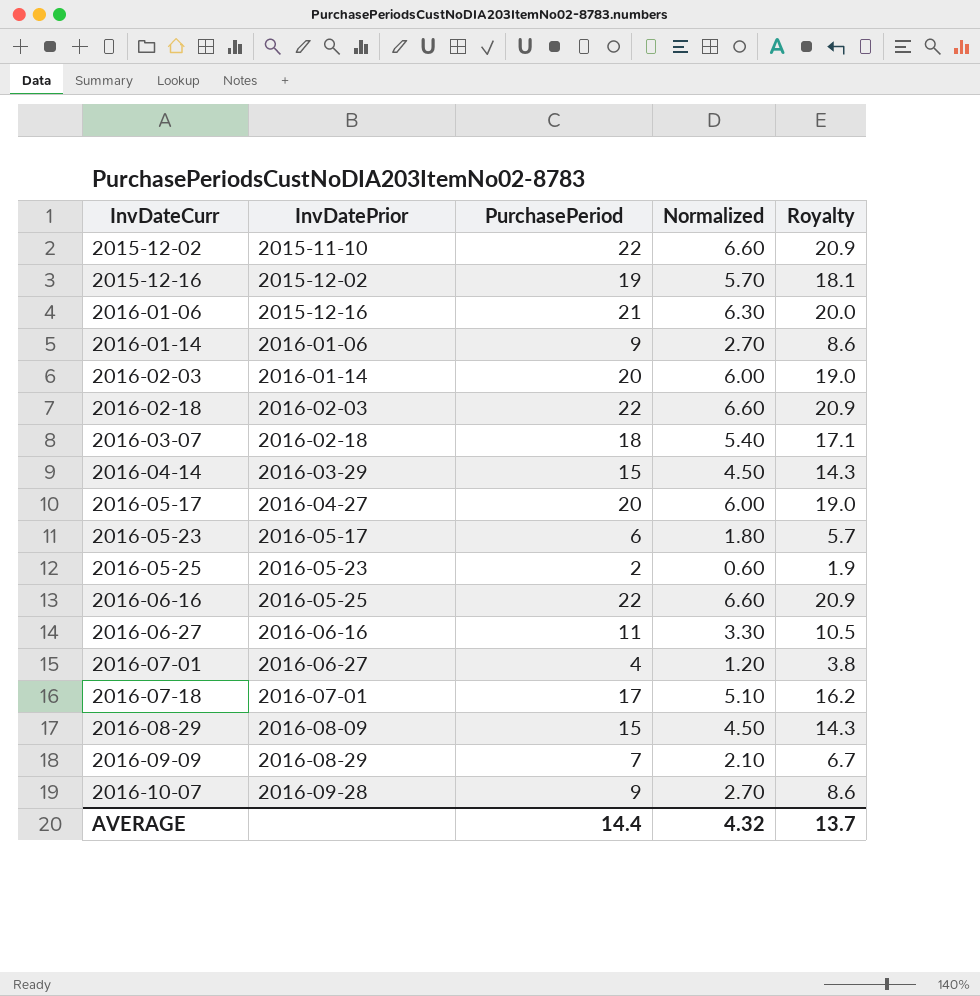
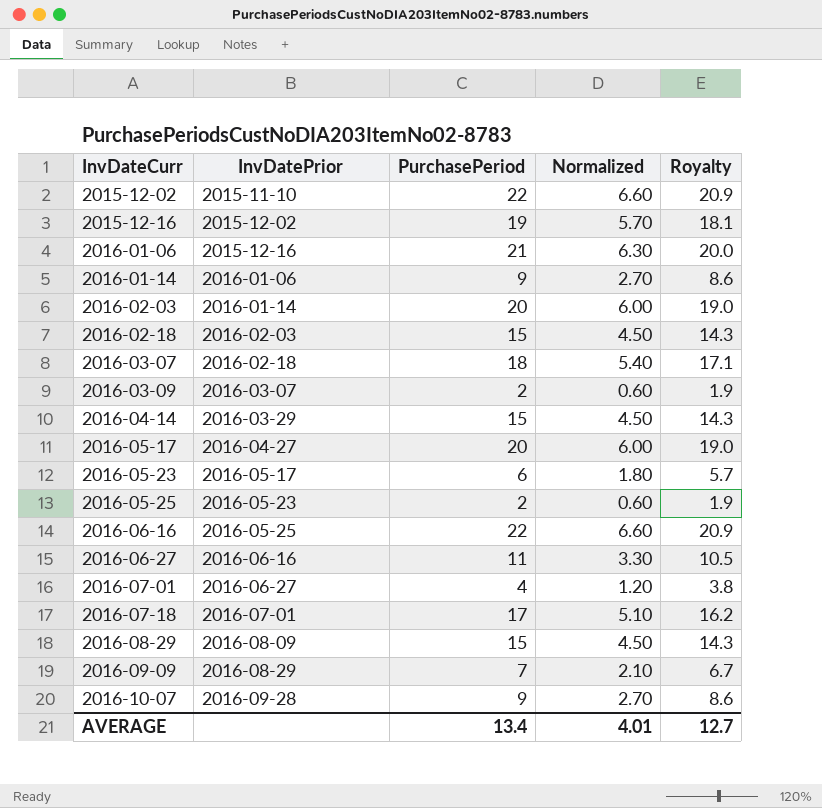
2016-02-18 | PurchasePeriod: 22 -> 15
2016-02-18 | Normalized: 6.60 -> 4.50
2016-02-18 | Royalty: 20.9 -> 14.3
row 2016-03-09: none -> 2016-03-07 | 2 | 0.60 | 1.9
AVERAGE | PurchasePeriod: 14.4 -> 13.4
AVERAGE | Normalized: 4.32 -> 4.01
AVERAGE | Royalty: 13.7 -> 12.7

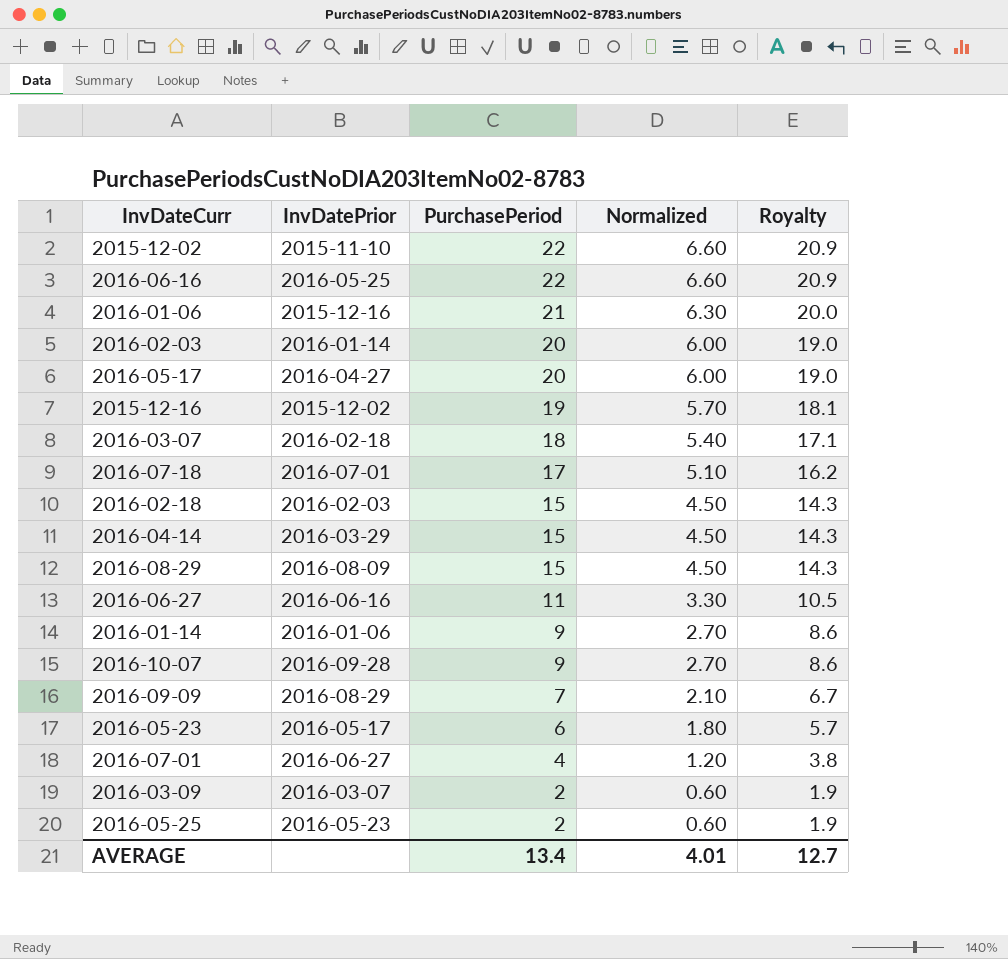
row order: InvDateCurr ascending -> PurchasePeriod descending

